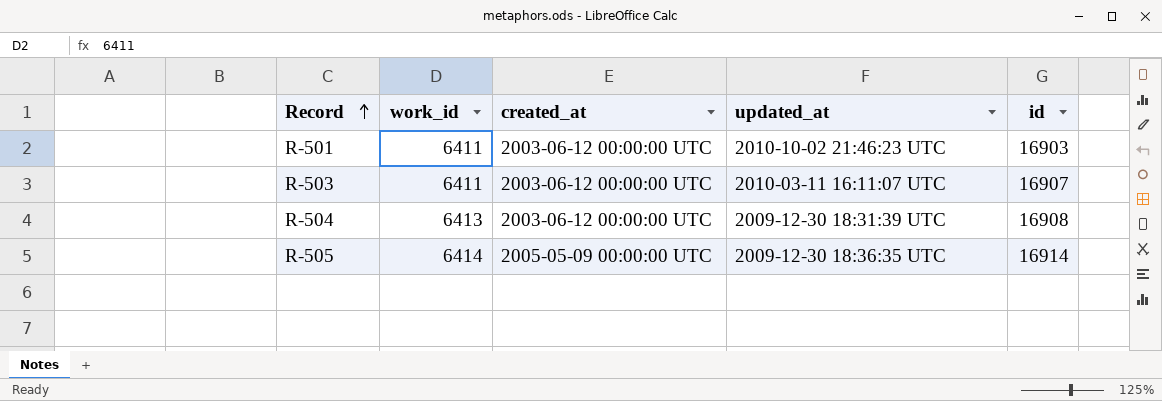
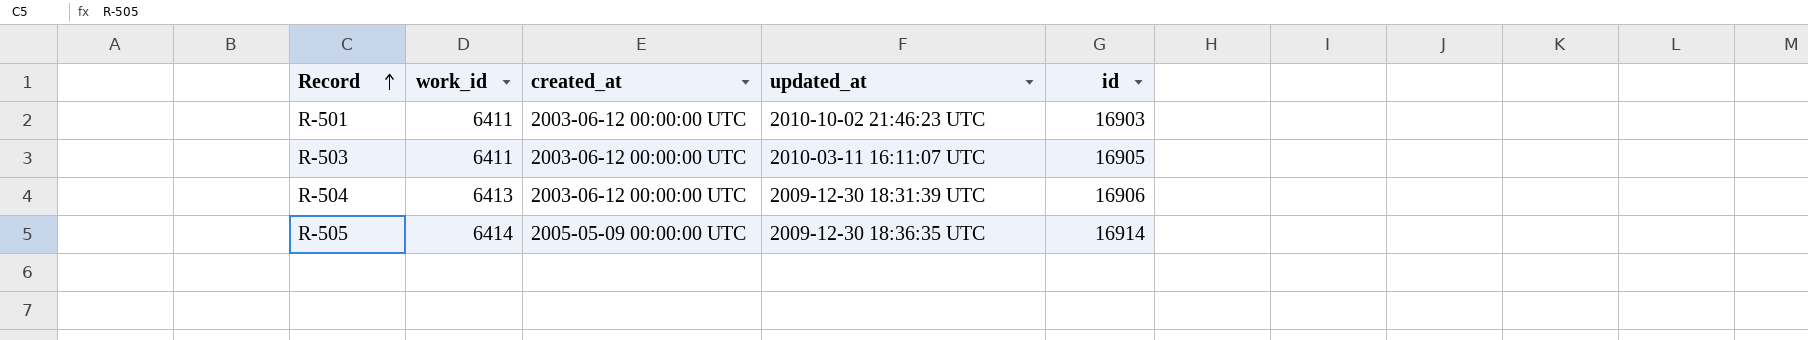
R-503 | id: 16907 -> 16905
R-504 | id: 16908 -> 16906

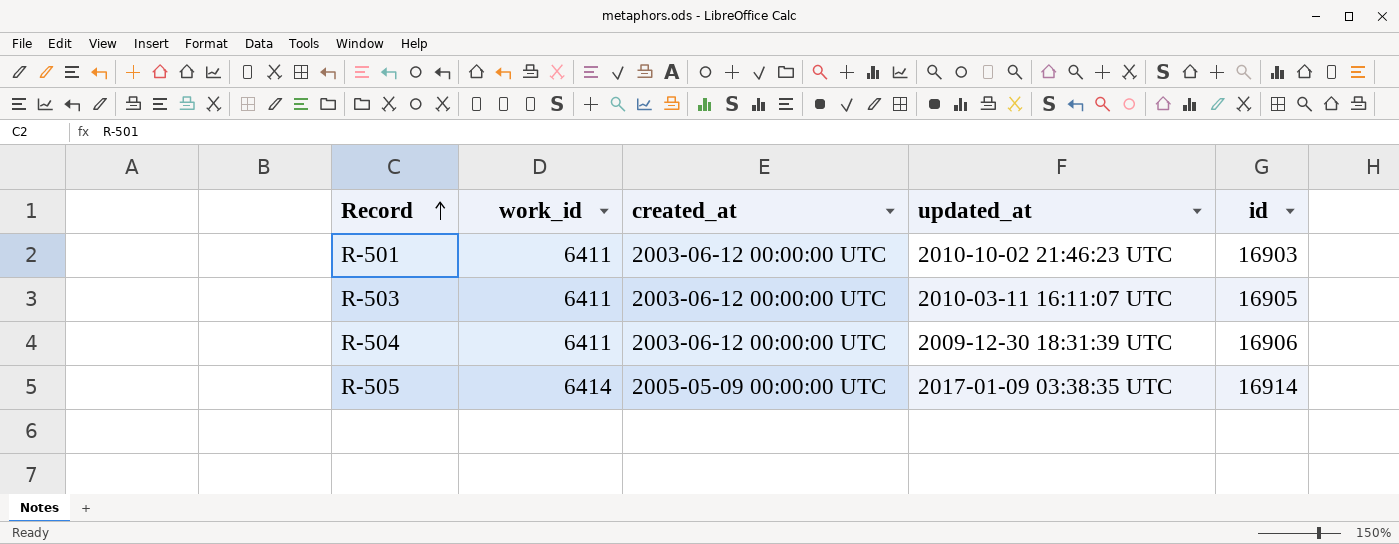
R-504 | work_id: 6413 -> 6411
R-505 | updated_at: 2009-12-30 18:36:35 UTC -> 2017-01-09 03:38:35 UTC

